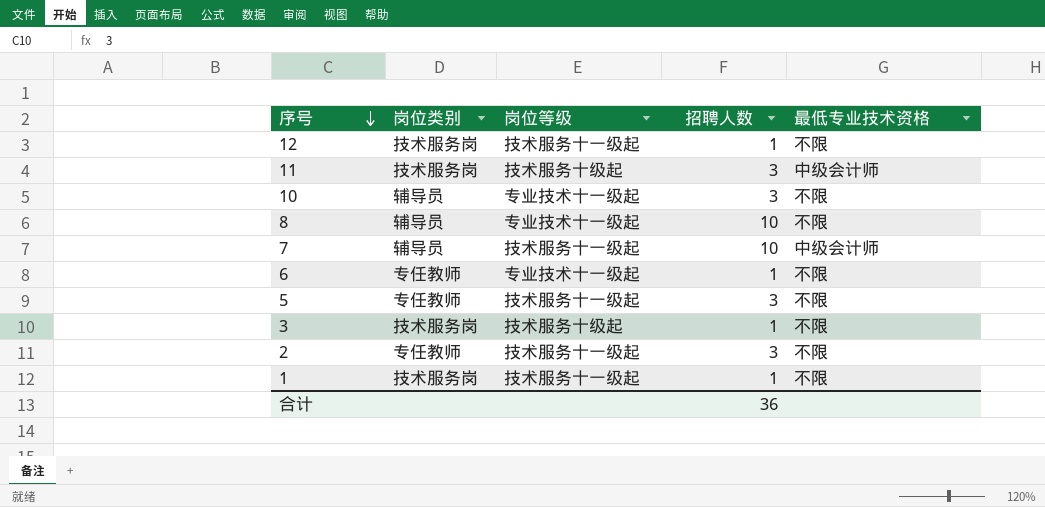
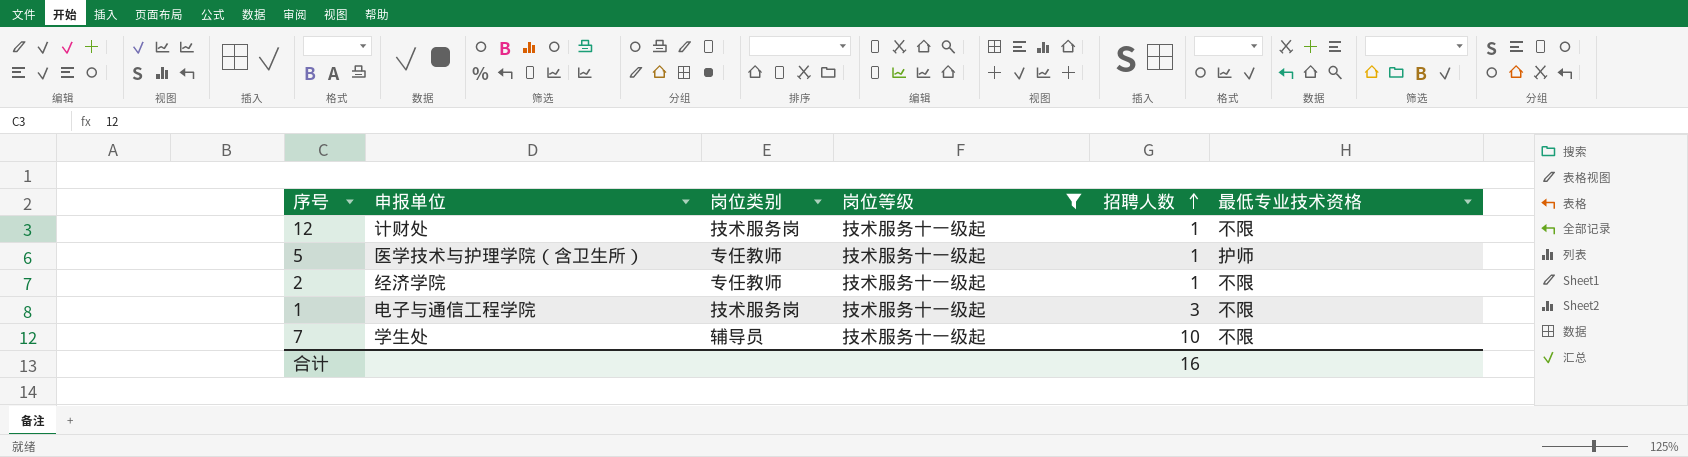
filter: none -> 岗位等级 = 技术服务十一级起
row order: 序号 descending -> 招聘人数 ascending
column 申报单位 | position: none -> 2
5 | 招聘人数: 3 -> 1
5 | 最低专业技术资格: 不限 -> 护师
2 | 招聘人数: 3 -> 1
1 | 招聘人数: 1 -> 3
7 | 最低专业技术资格: 中级会计师 -> 不限
合计 | 招聘人数: 36 -> 16

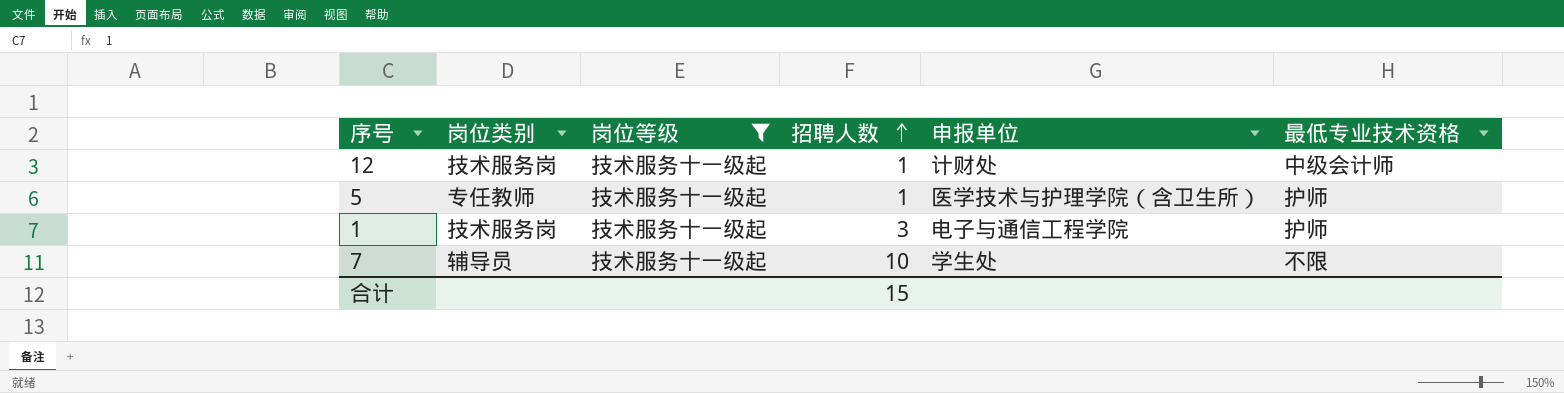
column 申报单位 | position: 2 -> 5
row 2: 经济学院 | 专任教师 | 技术服务十一级起 | 1 | 不限 -> none
12 | 最低专业技术资格: 不限 -> 中级会计师
1 | 最低专业技术资格: 不限 -> 护师
合计 | 招聘人数: 16 -> 15

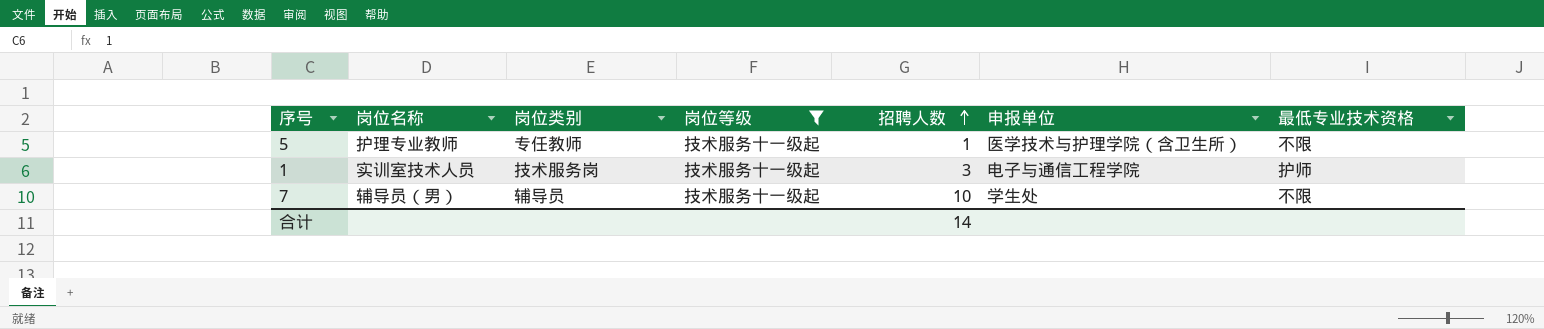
column 岗位名称 | position: none -> 2
row 12: 技术服务岗 | 技术服务十一级起 | 1 | 计财处 | 中级会计师 -> none
5 | 最低专业技术资格: 护师 -> 不限
合计 | 招聘人数: 15 -> 14

